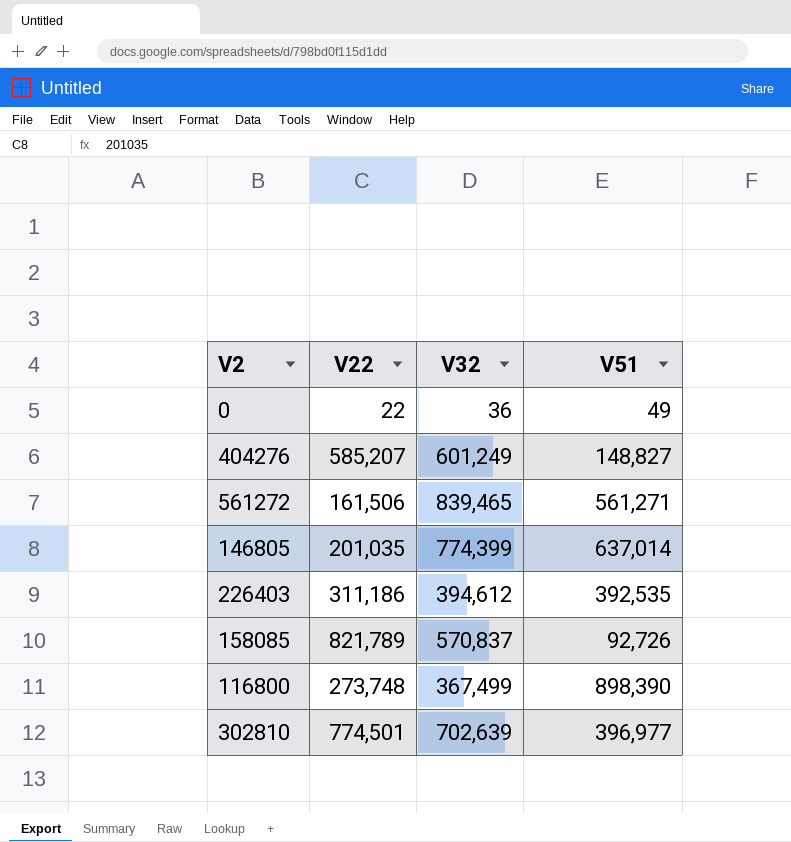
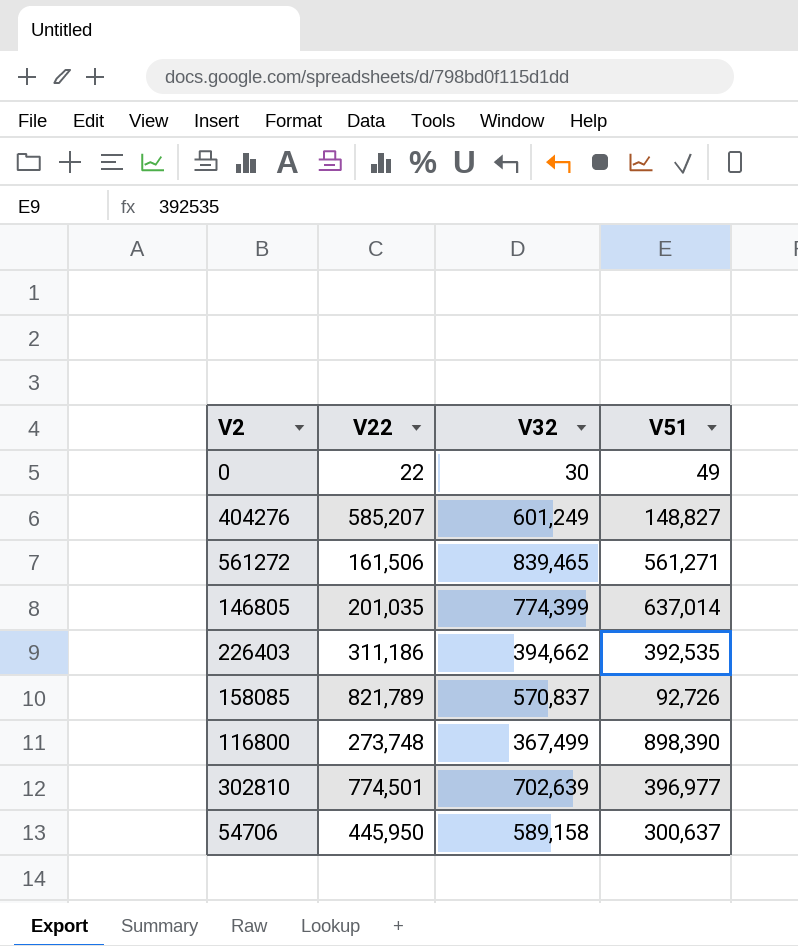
0 | V32: 36 -> 30
226403 | V32: 394,612 -> 394,662
row 54706: none -> 445,950 | 589,158 | 300,637

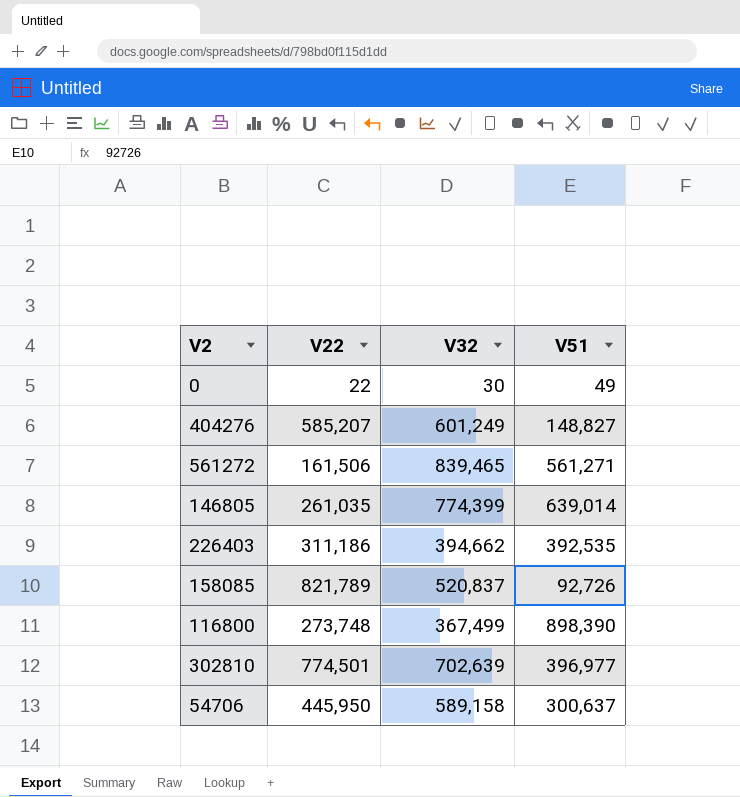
146805 | V22: 201,035 -> 261,035
146805 | V51: 637,014 -> 639,014
158085 | V32: 570,837 -> 520,837

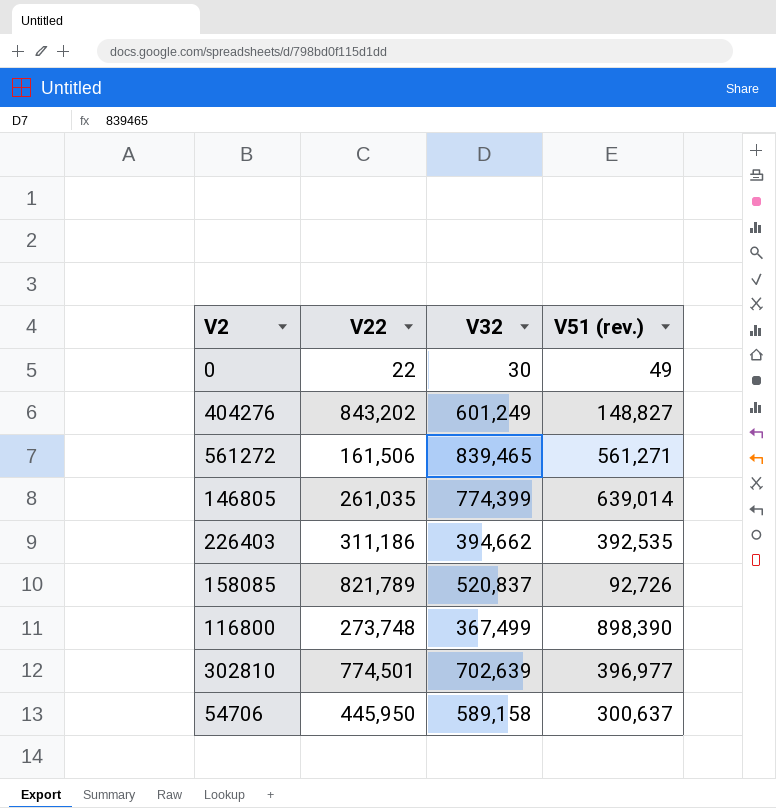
column name: V51 -> V51 (rev.)
404276 | V22: 585,207 -> 843,202

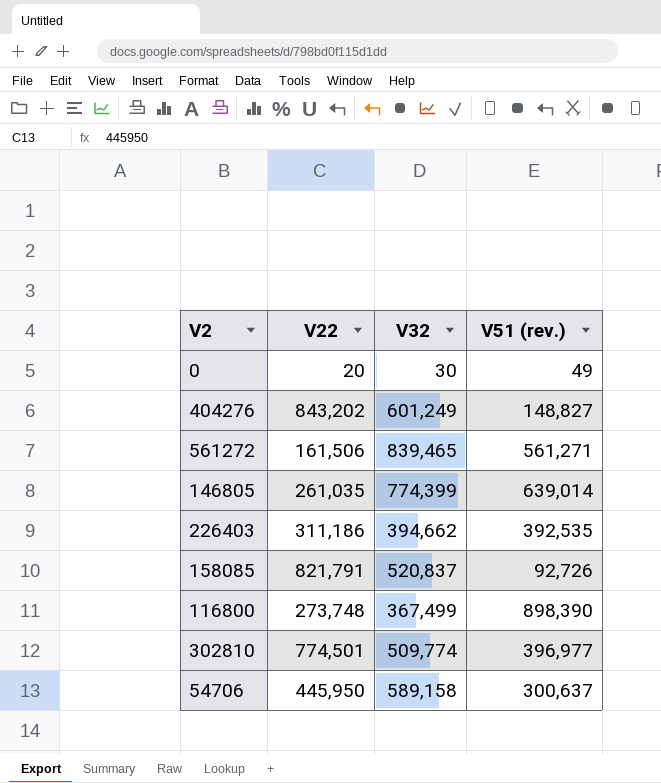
0 | V22: 22 -> 20
158085 | V22: 821,789 -> 821,791
302810 | V32: 702,639 -> 509,774

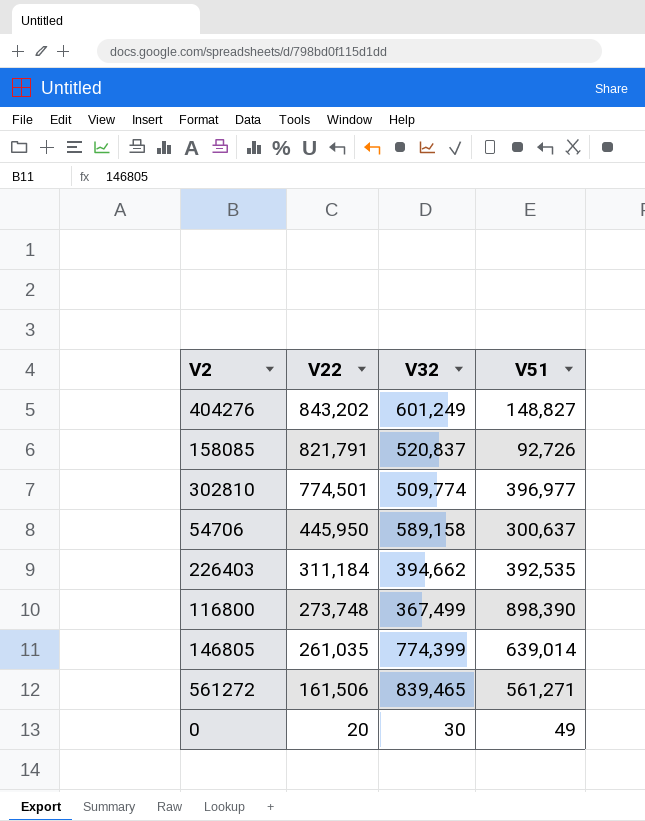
row order: none -> V22 descending
column name: V51 (rev.) -> V51
226403 | V22: 311,186 -> 311,184

